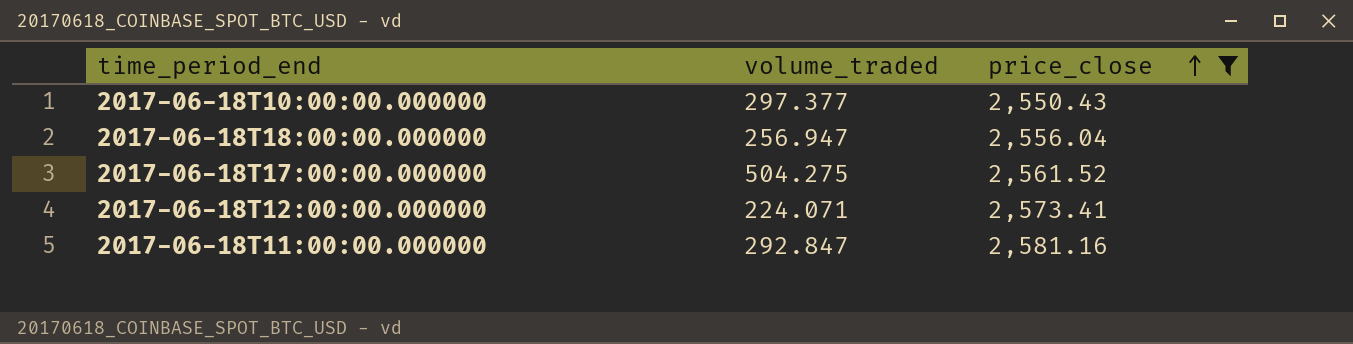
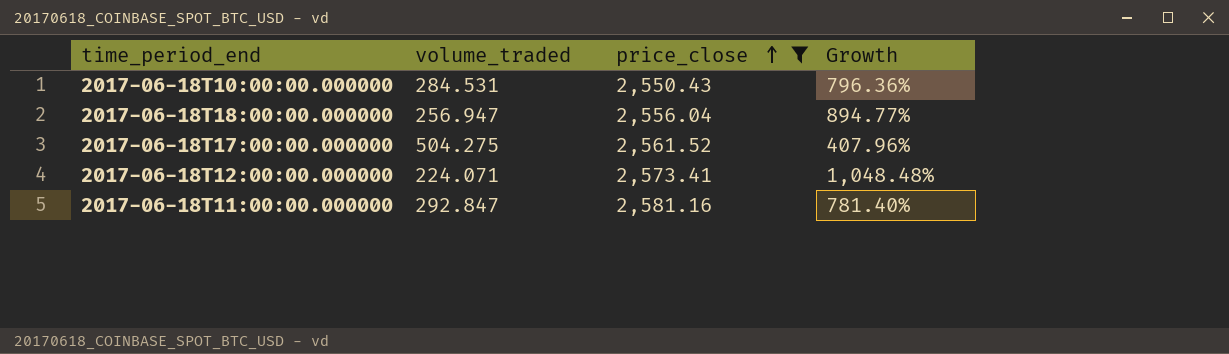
column Growth | formula: none -> ([price_close] - [volume_traded]) / [volume_traded]
2017-06-18T10:00:00.000000 | volume_traded: 297.377 -> 284.531

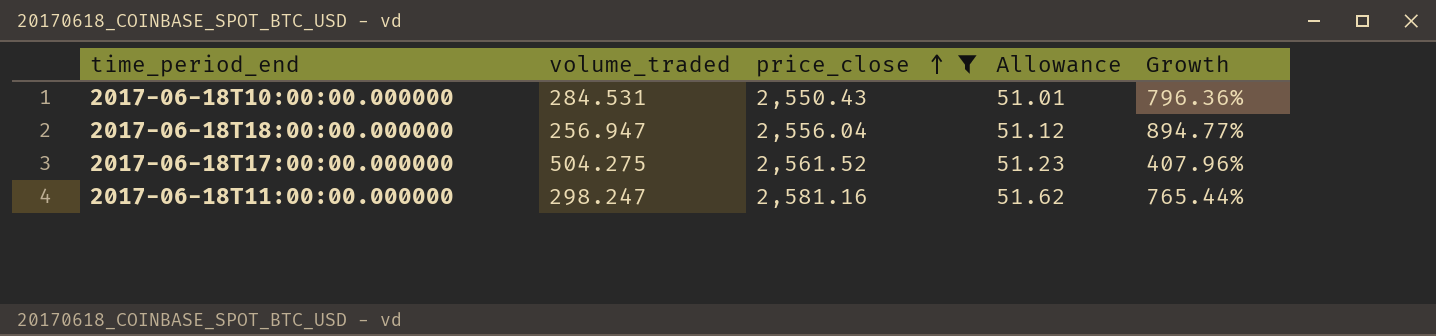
column Allowance | formula: none -> [price_close] * 0.02
row 2017-06-18T12:00:00.000000: 224.071 | 2,573.41 | 1,048.48% -> none
2017-06-18T11:00:00.000000 | volume_traded: 292.847 -> 298.247
2017-06-18T11:00:00.000000 | Growth: 781.40% -> 765.44%

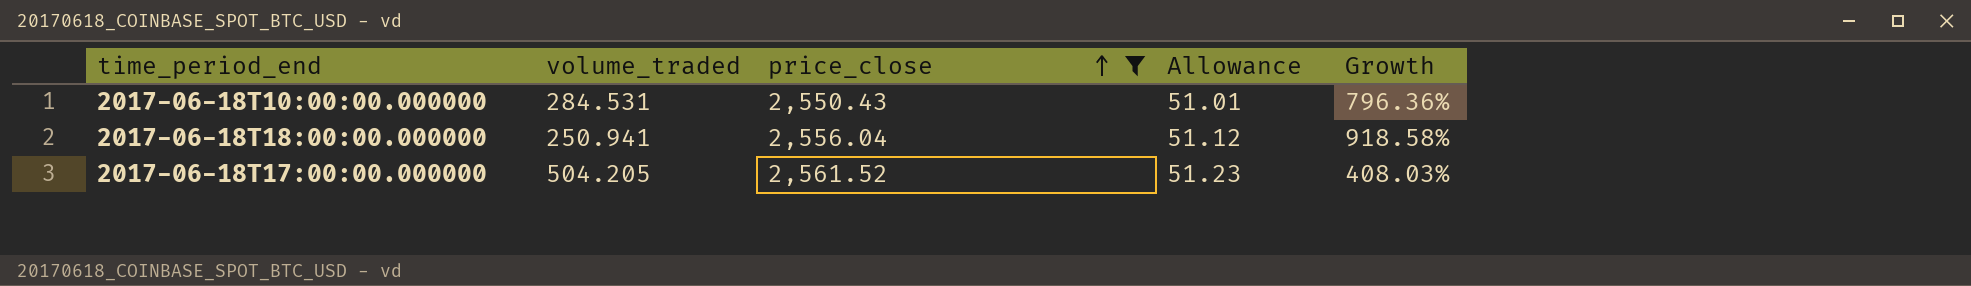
row 2017-06-18T11:00:00.000000: 298.247 | 2,581.16 | 51.62 | 765.44% -> none
2017-06-18T18:00:00.000000 | volume_traded: 256.947 -> 250.941
2017-06-18T18:00:00.000000 | Growth: 894.77% -> 918.58%
2017-06-18T17:00:00.000000 | volume_traded: 504.275 -> 504.205
2017-06-18T17:00:00.000000 | Growth: 407.96% -> 408.03%

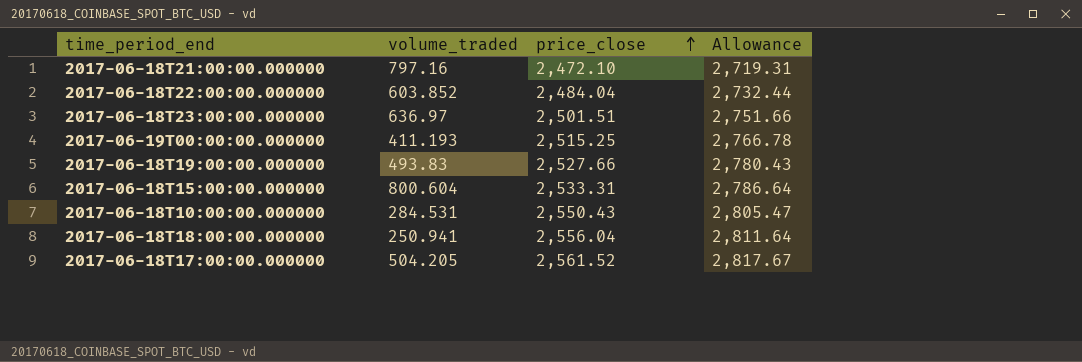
filter: price_close >= 2,550.43 -> none
column Growth | formula: ([price_close] - [volume_traded]) / [volume_traded] -> none
column Allowance | formula: [price_close] * 0.02 -> [price_close] * 1.1

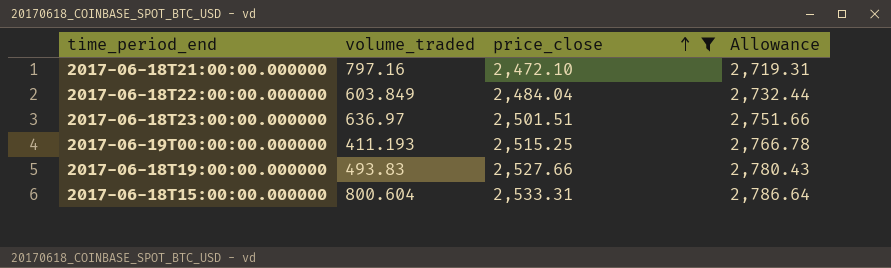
filter: none -> price_close <= 2,533.31
2017-06-18T22:00:00.000000 | volume_traded: 603.852 -> 603.849

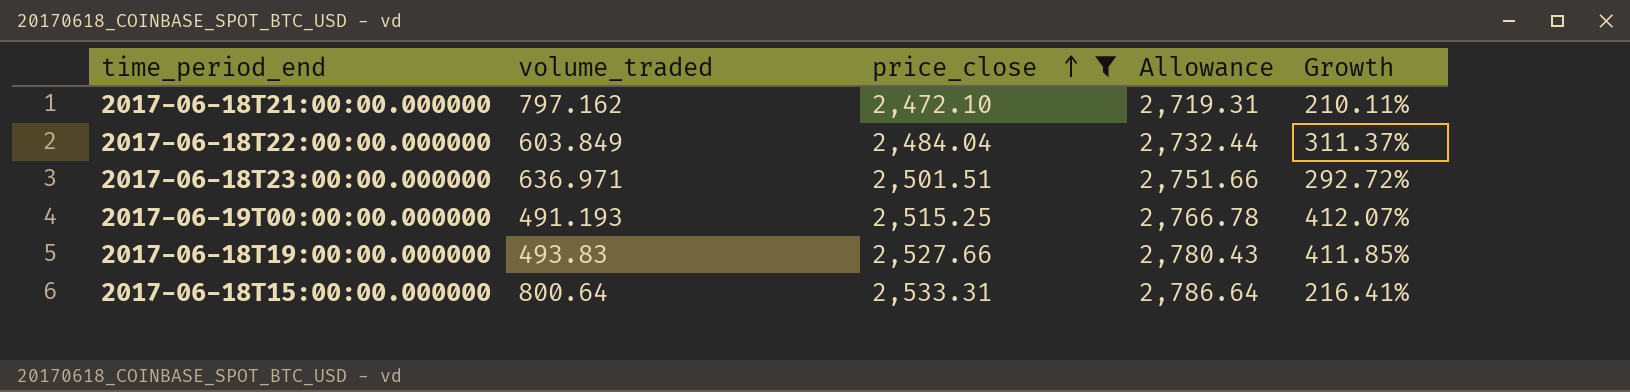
column Growth | formula: none -> ([price_close] - [volume_traded]) / [volume_traded]
2017-06-18T21:00:00.000000 | volume_traded: 797.16 -> 797.162
2017-06-18T23:00:00.000000 | volume_traded: 636.97 -> 636.971
2017-06-19T00:00:00.000000 | volume_traded: 411.193 -> 491.193
2017-06-18T15:00:00.000000 | volume_traded: 800.604 -> 800.64

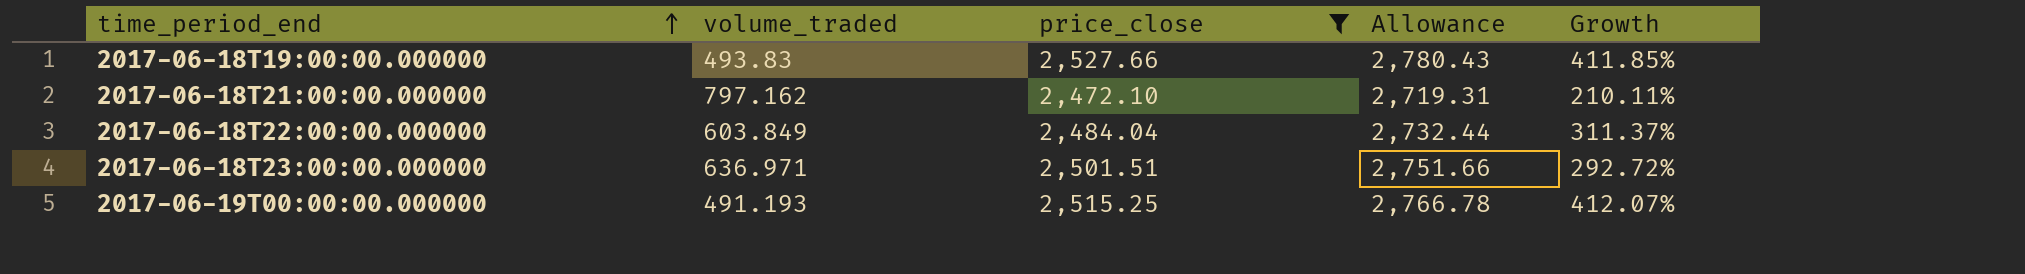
row order: price_close ascending -> time_period_end ascending
row 2017-06-18T15:00:00.000000: 800.64 | 2,533.31 | 2,786.64 | 216.41% -> none

